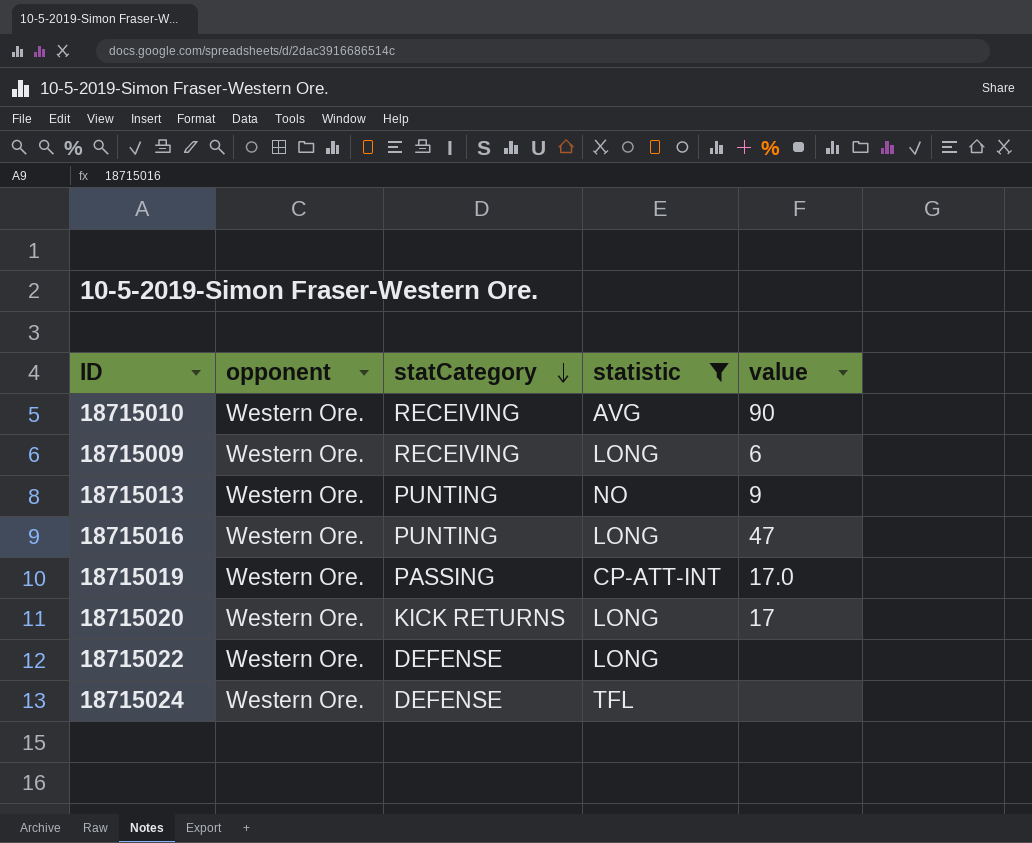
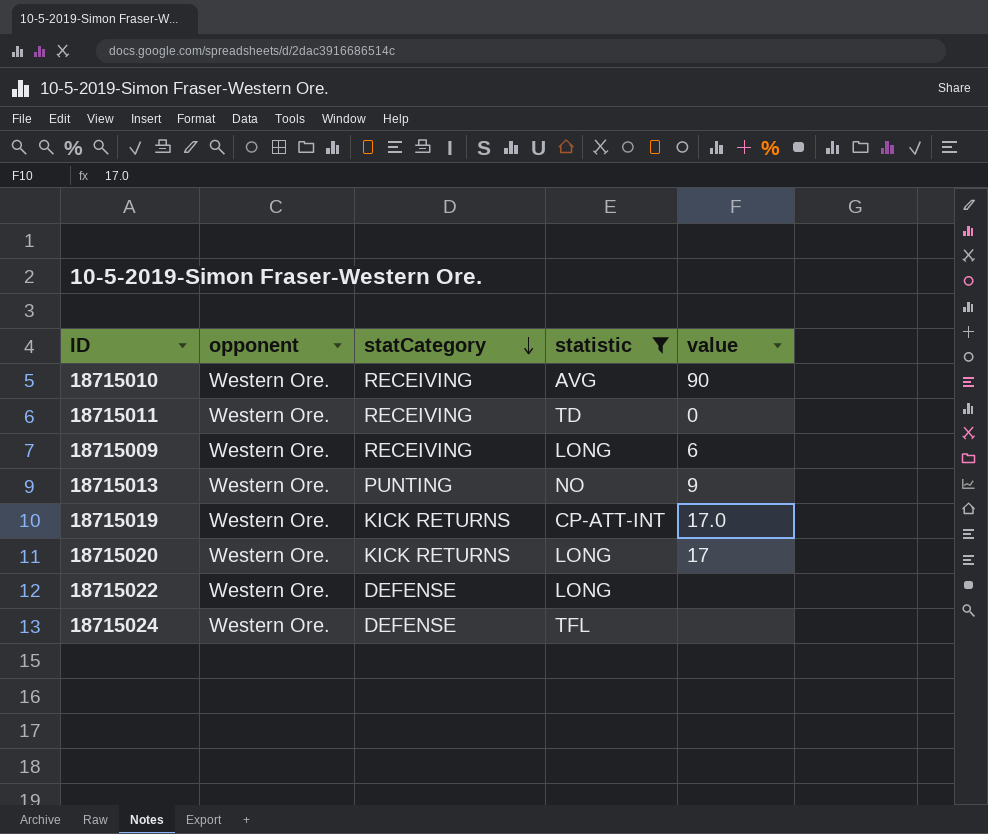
row 18715016: Western Ore. | PUNTING | LONG | 47 -> none
row 18715011: none -> Western Ore. | RECEIVING | TD | 0
18715019 | statCategory: PASSING -> KICK RETURNS

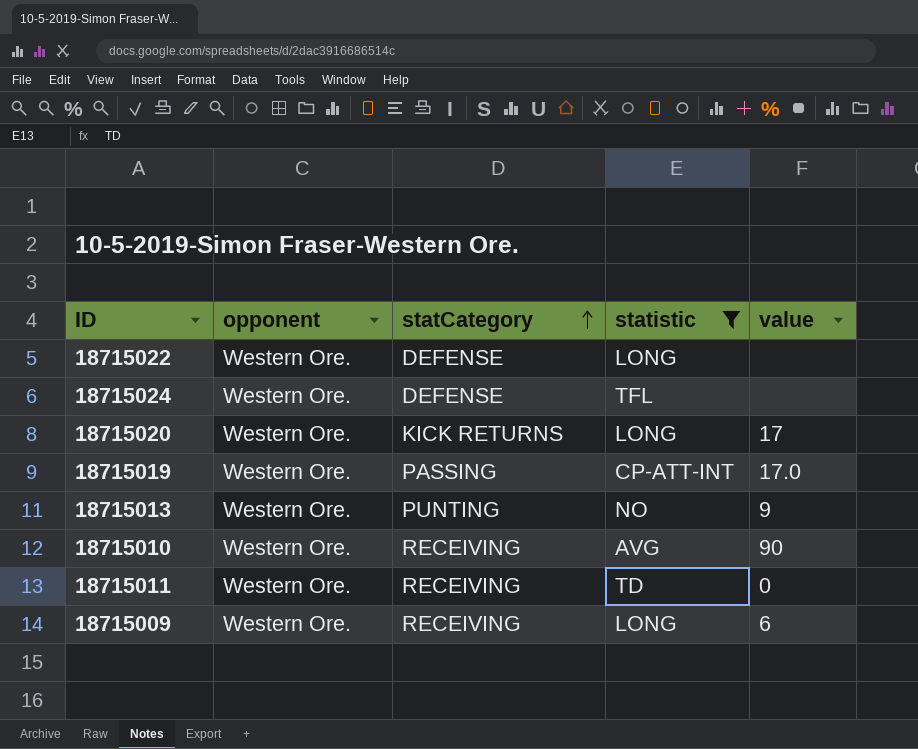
row order: statCategory descending -> statCategory ascending
18715019 | statCategory: KICK RETURNS -> PASSING

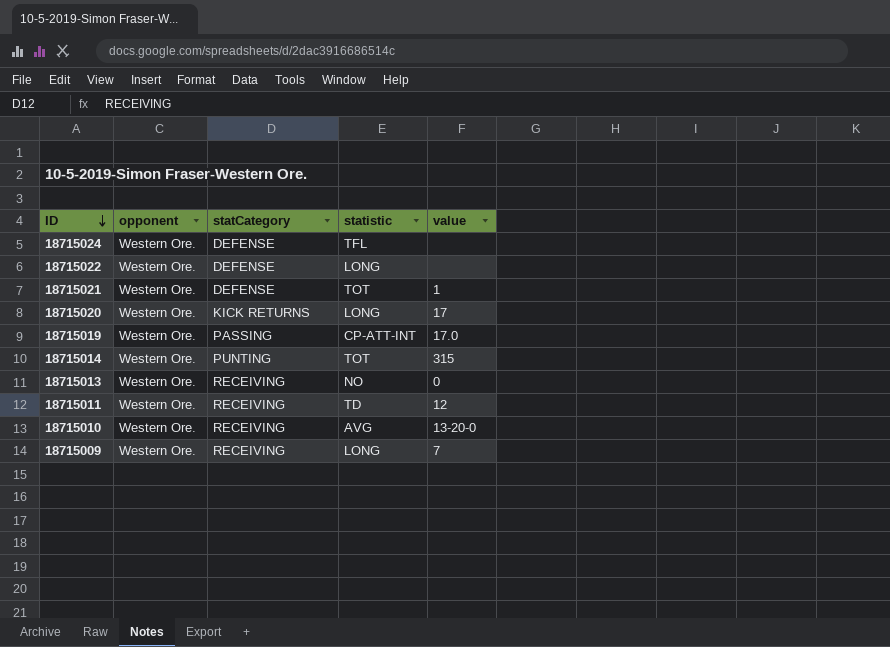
filter: statistic != TOT -> none
row order: statCategory ascending -> ID descending
18715013 | statCategory: PUNTING -> RECEIVING
18715013 | value: 9 -> 0
18715011 | value: 0 -> 12
18715010 | value: 90 -> 13-20-0
18715009 | value: 6 -> 7

